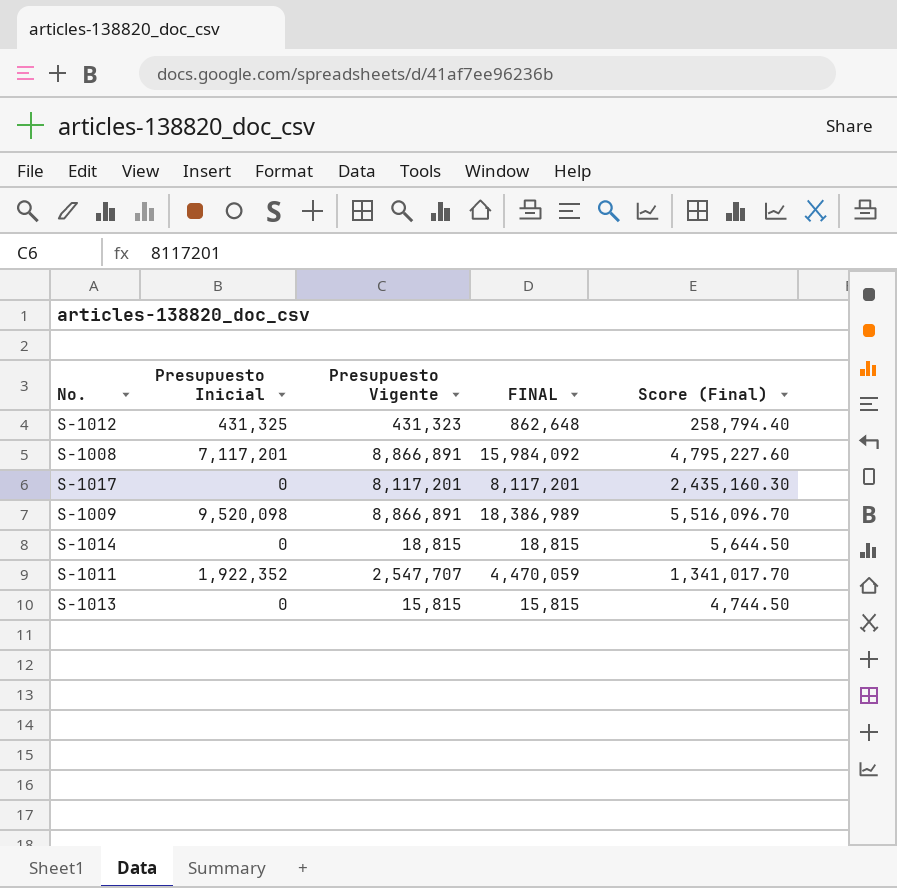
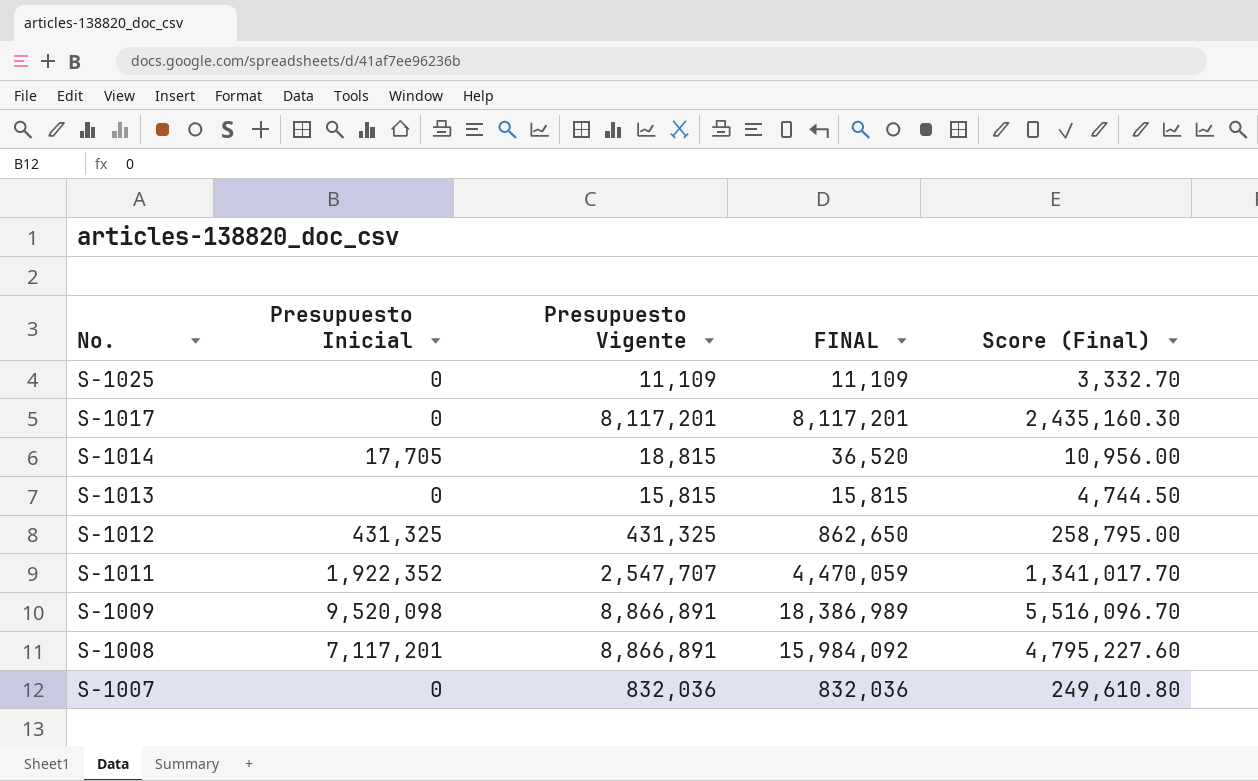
row order: none -> No. descending
row S-1025: none -> 0 | 11,109 | 11,109 | 3,332.70
S-1014 | Presupuesto Inicial: 0 -> 17,705
S-1014 | FINAL: 18,815 -> 36,520
S-1014 | Score (Final): 5,644.50 -> 10,956.00
S-1012 | Presupuesto Vigente: 431,323 -> 431,325
S-1012 | FINAL: 862,648 -> 862,650
S-1012 | Score (Final): 258,794.40 -> 258,795.00
row S-1007: none -> 0 | 832,036 | 832,036 | 249,610.80

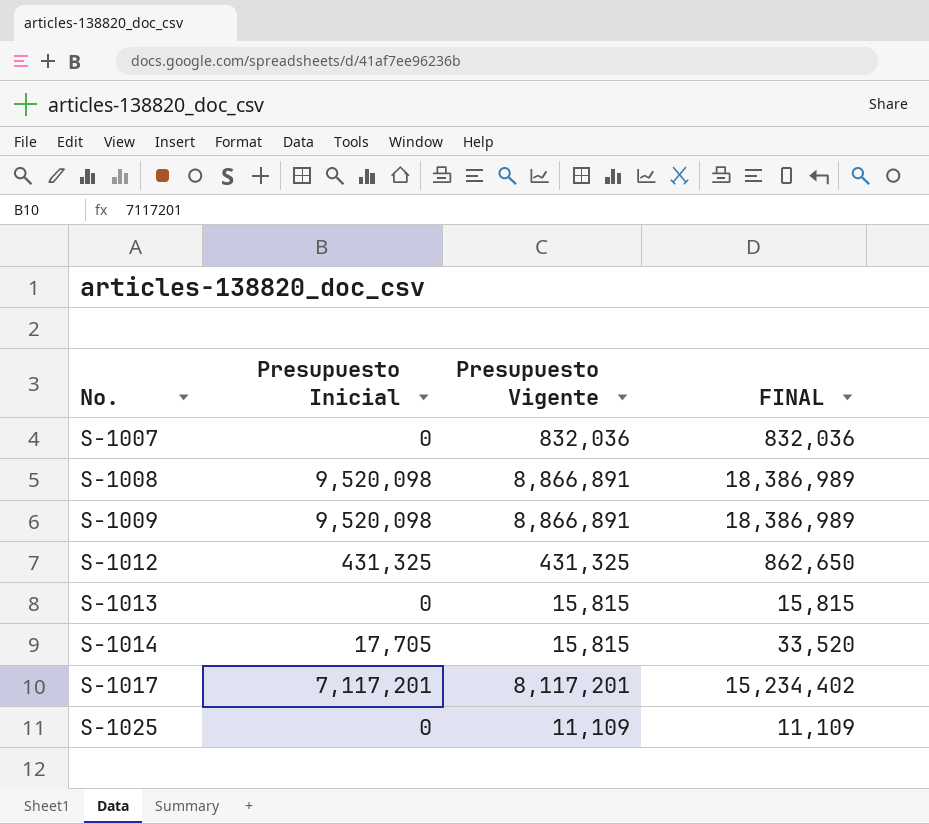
row order: No. descending -> No. ascending
column Score (Final) | formula: [FINAL] * 0.3 -> none
row S-1011: 1,922,352 | 2,547,707 | 4,470,059 | 1,341,017.70 -> none
S-1008 | Presupuesto Inicial: 7,117,201 -> 9,520,098
S-1008 | FINAL: 15,984,092 -> 18,386,989
S-1014 | Presupuesto Vigente: 18,815 -> 15,815
S-1014 | FINAL: 36,520 -> 33,520
S-1017 | Presupuesto Inicial: 0 -> 7,117,201
S-1017 | FINAL: 8,117,201 -> 15,234,402

